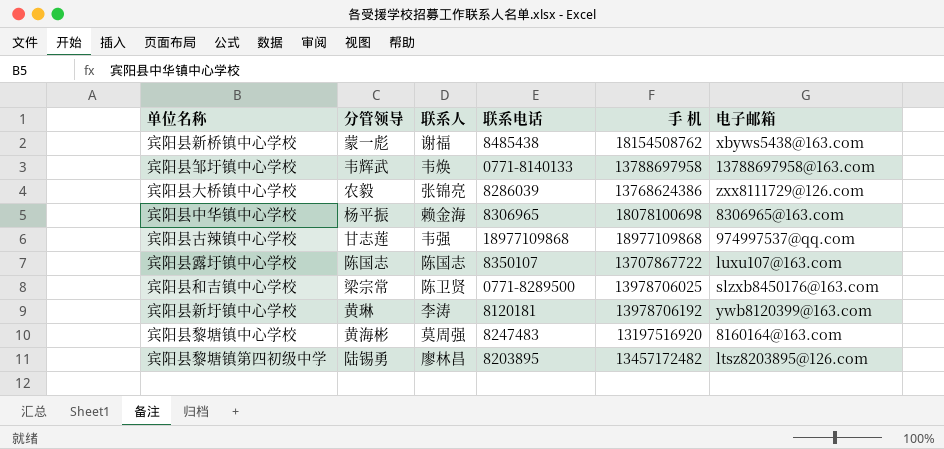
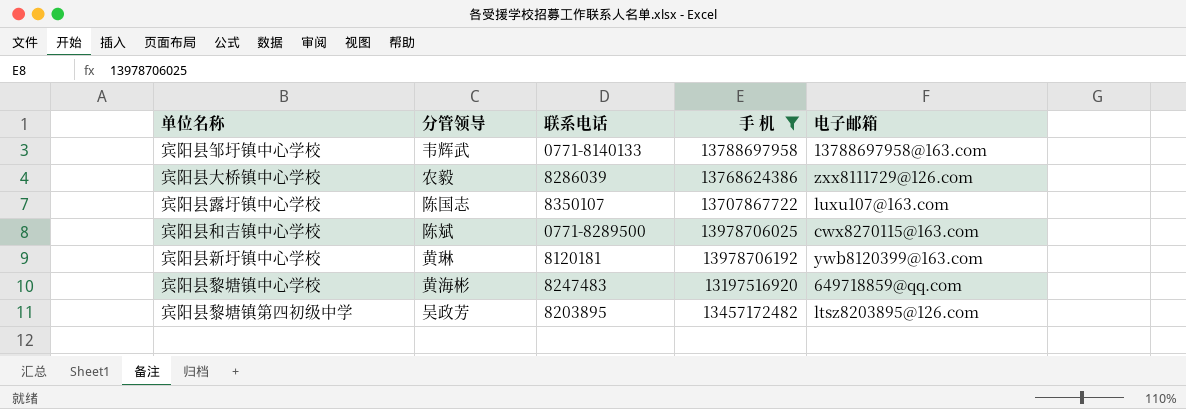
filter: none -> 手 机 <= 13978706192
column 联系人 | position: 3 -> none
宾阳县和吉镇中心学校 | 分管领导: 梁宗常 -> 陈斌
宾阳县和吉镇中心学校 | 电子邮箱: slzxb8450176@163.com -> cwx8270115@163.com
宾阳县黎塘镇中心学校 | 电子邮箱: 8160164@163.com -> 649718859@qq.com
宾阳县黎塘镇第四初级中学 | 分管领导: 陆锡勇 -> 吴政芳

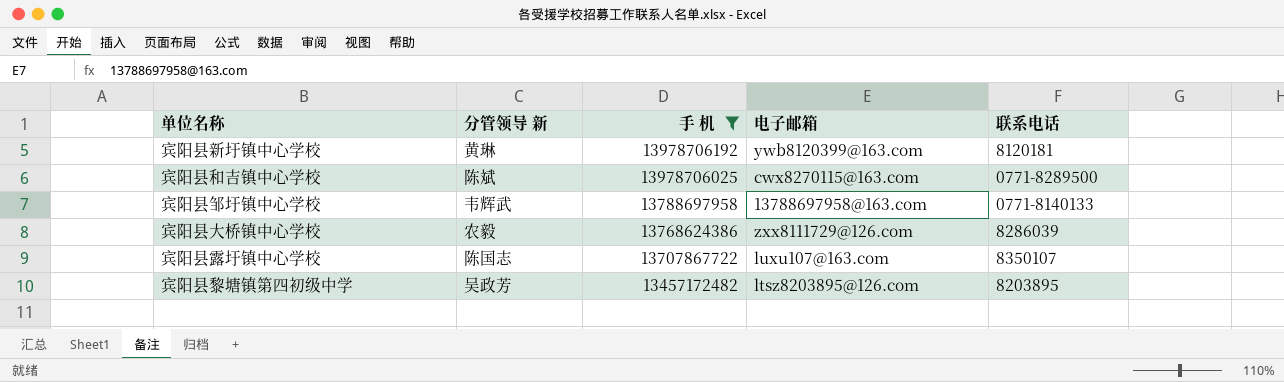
row order: none -> 手 机 descending
column name: 分管领导 -> 分管领导 新
column 联系电话 | position: 3 -> 5
row 宾阳县黎塘镇中心学校: 黄海彬 | 8247483 | 13197516920 | 649718859@qq.com -> none

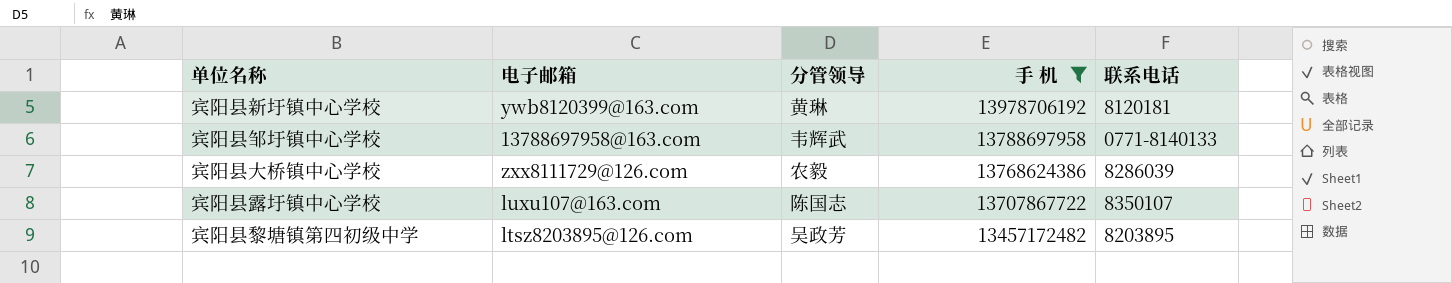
column 电子邮箱 | position: 4 -> 2
column name: 分管领导 新 -> 分管领导
row 宾阳县和吉镇中心学校: 陈斌 | 13978706025 | cwx8270115@163.com | 0771-8289500 -> none

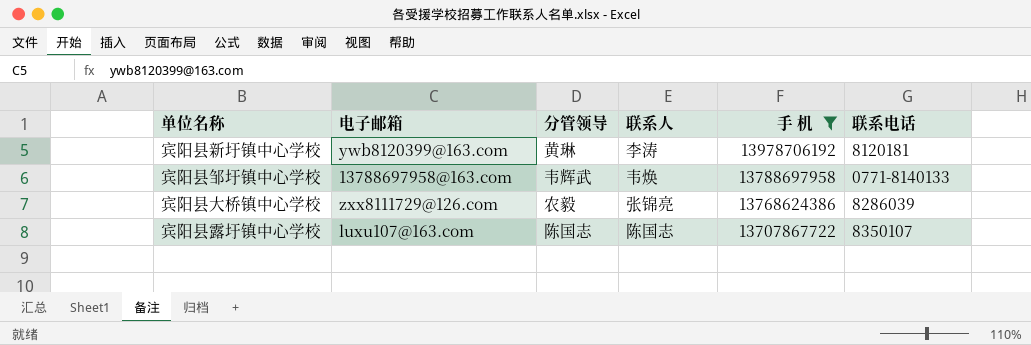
column 联系人 | position: none -> 4
row 宾阳县黎塘镇第四初级中学: ltsz8203895@126.com | 吴政芳 | 13457172482 | 8203895 -> none

